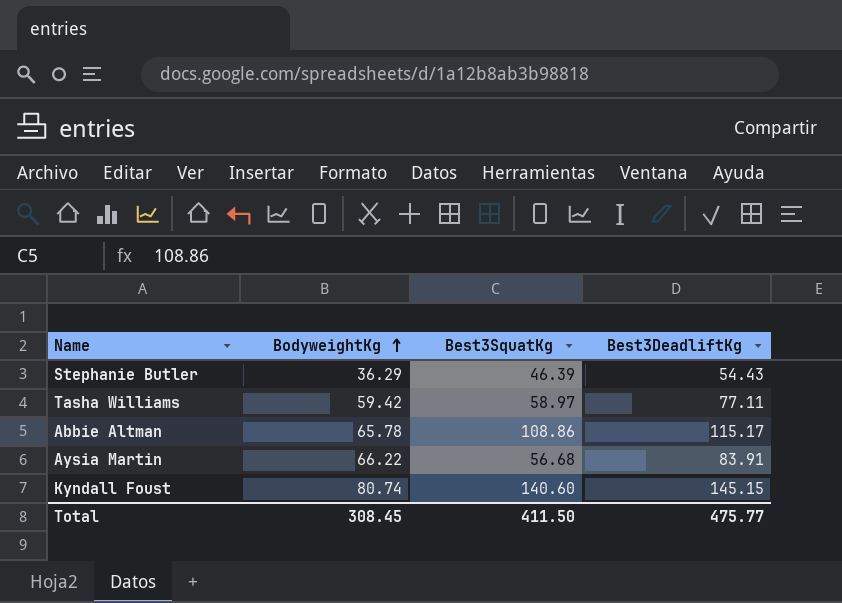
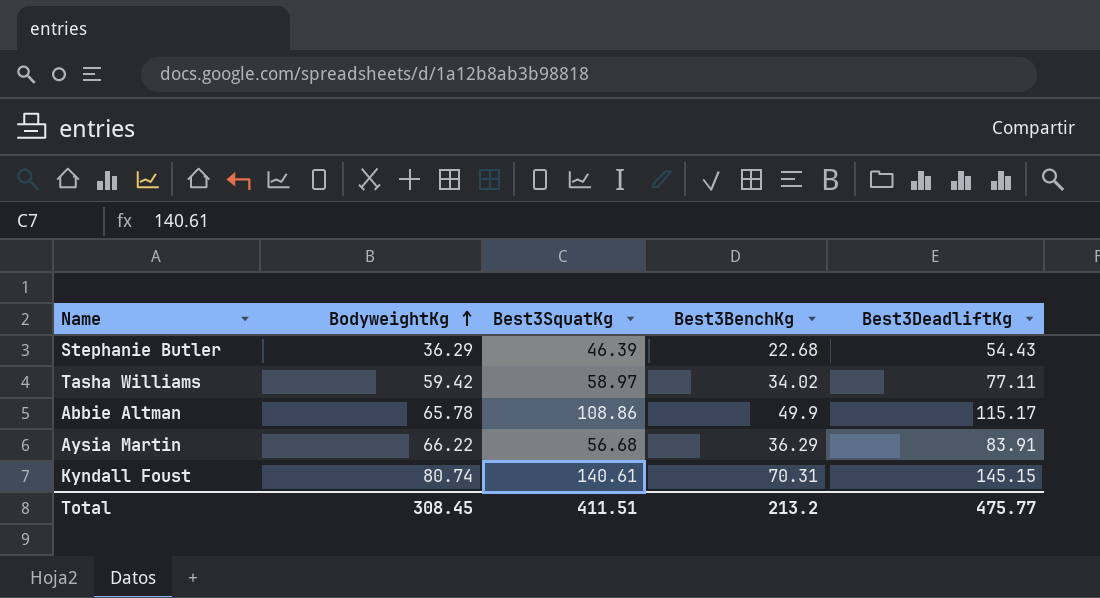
column Best3BenchKg | position: none -> 4
Kyndall Foust | Best3SquatKg: 140.60 -> 140.61
Total | Best3SquatKg: 411.50 -> 411.51

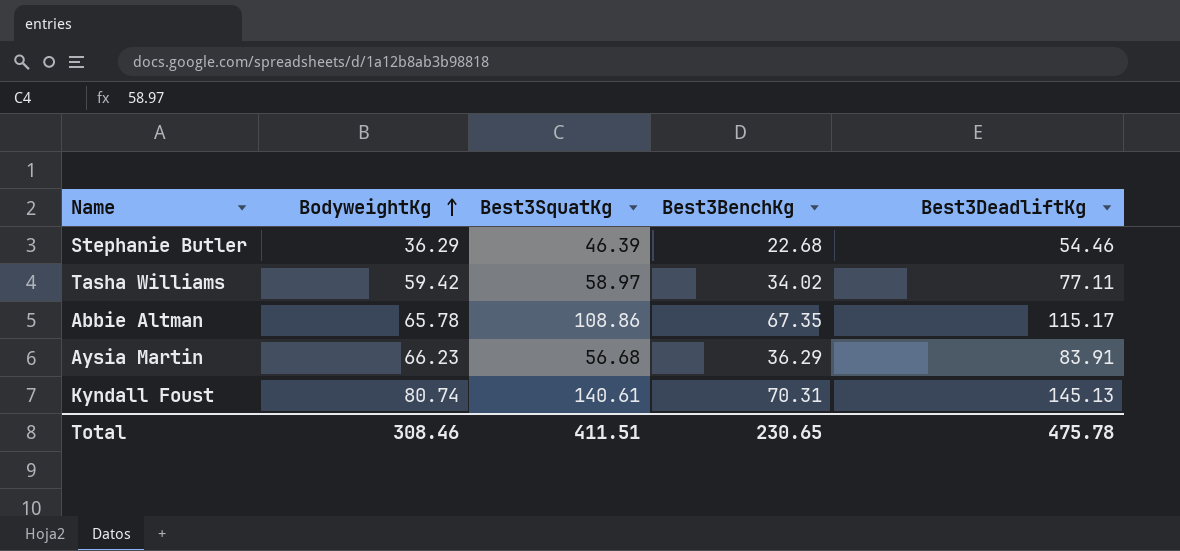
Stephanie Butler | Best3DeadliftKg: 54.43 -> 54.46
Abbie Altman | Best3BenchKg: 49.9 -> 67.35
Aysia Martin | BodyweightKg: 66.22 -> 66.23
Kyndall Foust | Best3DeadliftKg: 145.15 -> 145.13
Total | BodyweightKg: 308.45 -> 308.46
Total | Best3BenchKg: 213.2 -> 230.65
Total | Best3DeadliftKg: 475.77 -> 475.78

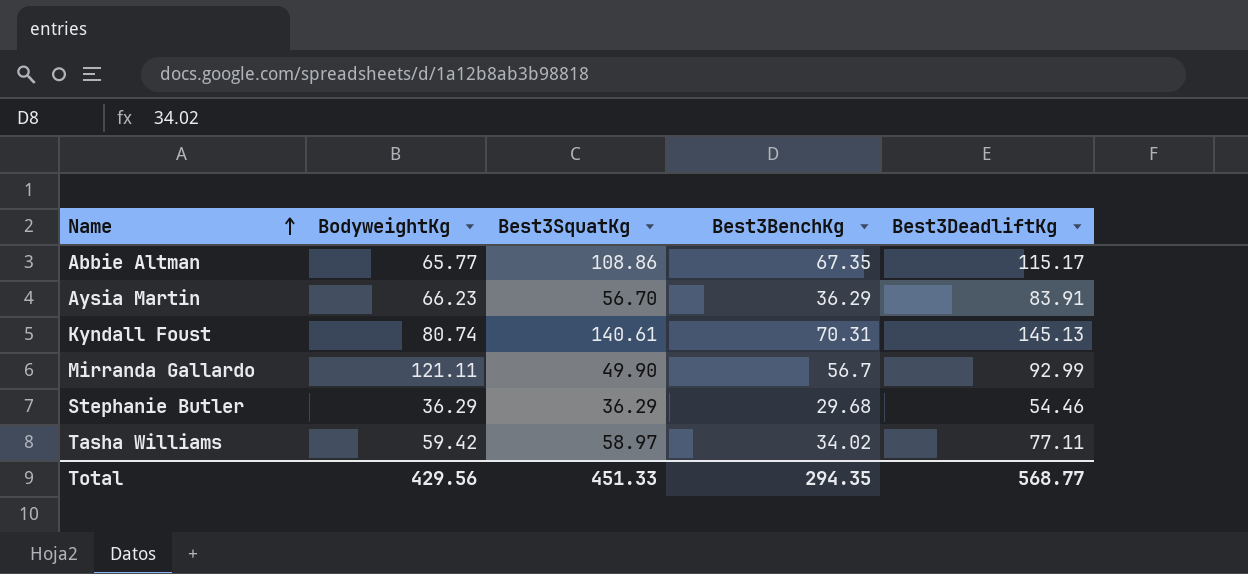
row order: BodyweightKg ascending -> Name ascending
Abbie Altman | BodyweightKg: 65.78 -> 65.77
Aysia Martin | Best3SquatKg: 56.68 -> 56.70
row Mirranda Gallardo: none -> 121.11 | 49.90 | 56.7 | 92.99
Stephanie Butler | Best3SquatKg: 46.39 -> 36.29
Stephanie Butler | Best3BenchKg: 22.68 -> 29.68
Total | BodyweightKg: 308.46 -> 429.56
Total | Best3SquatKg: 411.51 -> 451.33
Total | Best3BenchKg: 230.65 -> 294.35
Total | Best3DeadliftKg: 475.78 -> 568.77

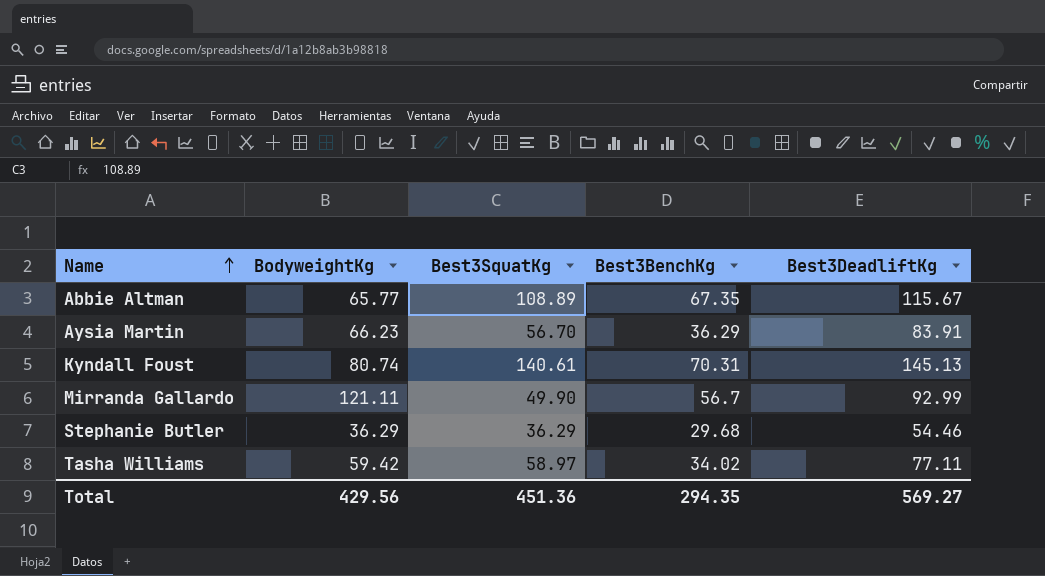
Abbie Altman | Best3SquatKg: 108.86 -> 108.89
Abbie Altman | Best3DeadliftKg: 115.17 -> 115.67
Total | Best3SquatKg: 451.33 -> 451.36
Total | Best3DeadliftKg: 568.77 -> 569.27

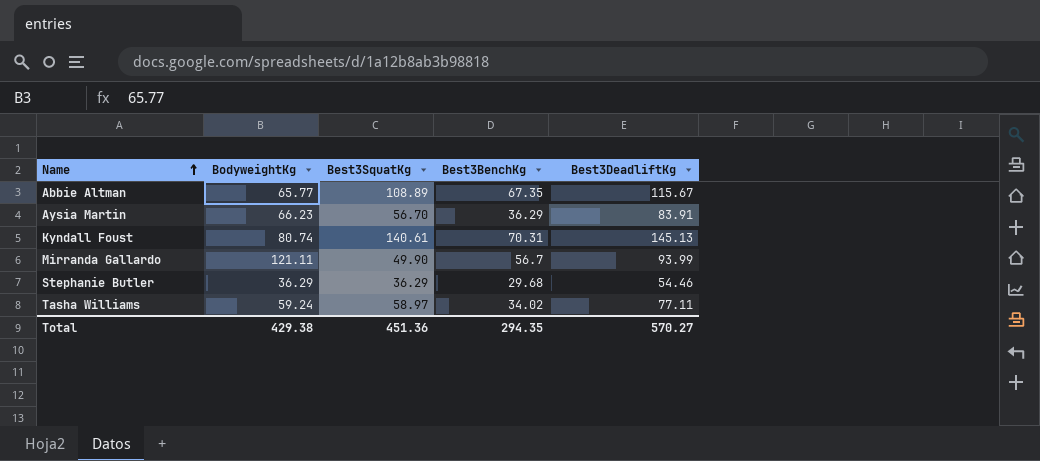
Mirranda Gallardo | Best3DeadliftKg: 92.99 -> 93.99
Tasha Williams | BodyweightKg: 59.42 -> 59.24
Total | BodyweightKg: 429.56 -> 429.38
Total | Best3DeadliftKg: 569.27 -> 570.27

